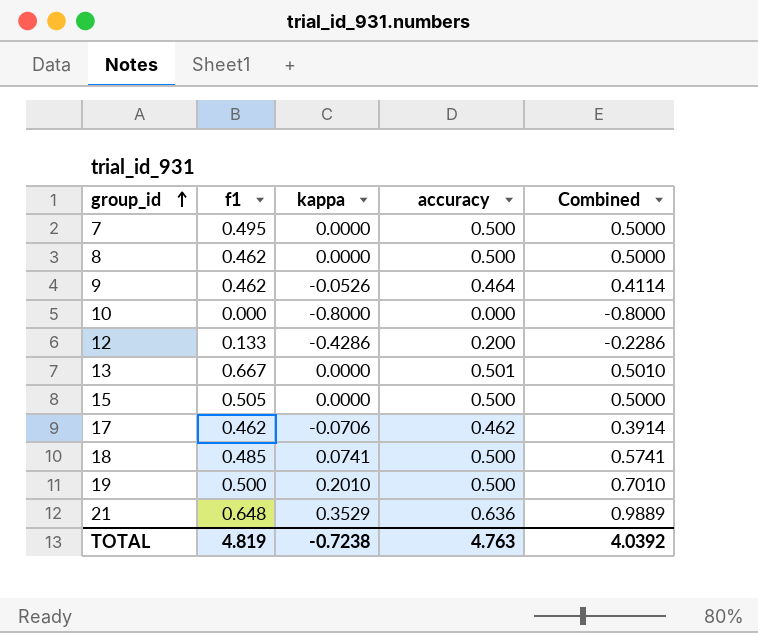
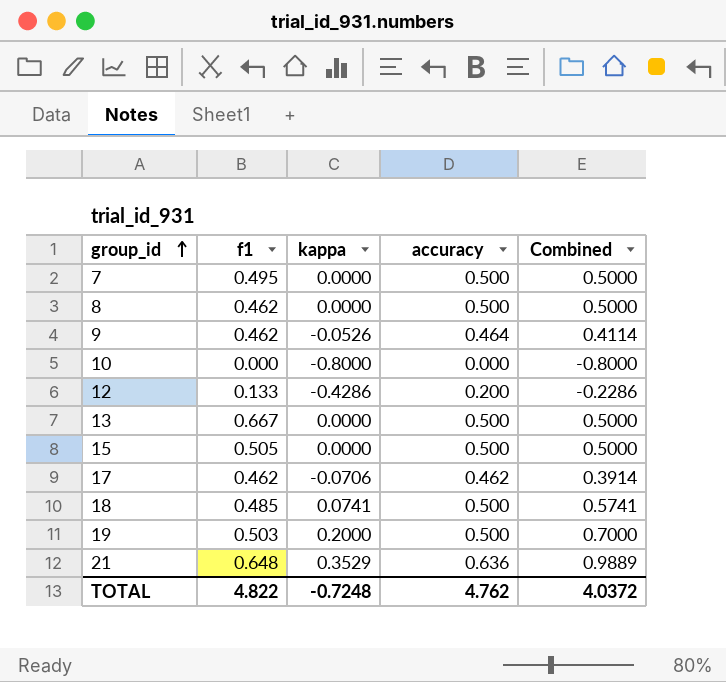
13 | accuracy: 0.501 -> 0.500
13 | Combined: 0.5010 -> 0.5000
19 | f1: 0.500 -> 0.503
19 | kappa: 0.2010 -> 0.2000
19 | Combined: 0.7010 -> 0.7000
TOTAL | f1: 4.819 -> 4.822
TOTAL | kappa: -0.7238 -> -0.7248
TOTAL | accuracy: 4.763 -> 4.762
TOTAL | Combined: 4.0392 -> 4.0372

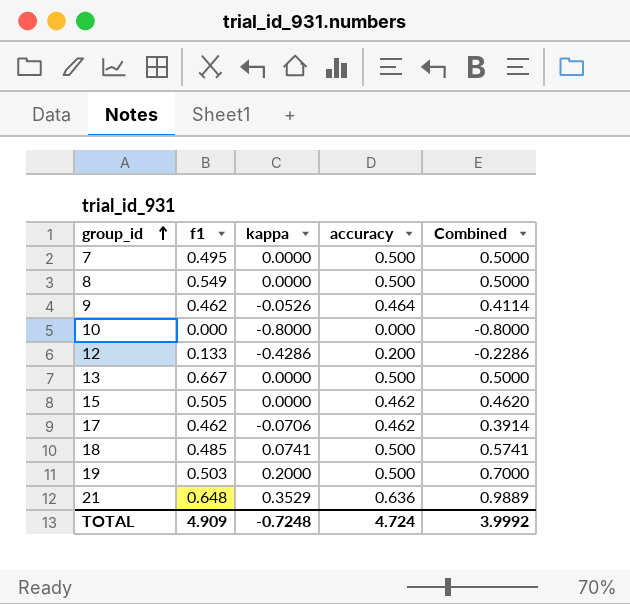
8 | f1: 0.462 -> 0.549
15 | accuracy: 0.500 -> 0.462
15 | Combined: 0.5000 -> 0.4620
TOTAL | f1: 4.822 -> 4.909
TOTAL | accuracy: 4.762 -> 4.724
TOTAL | Combined: 4.0372 -> 3.9992

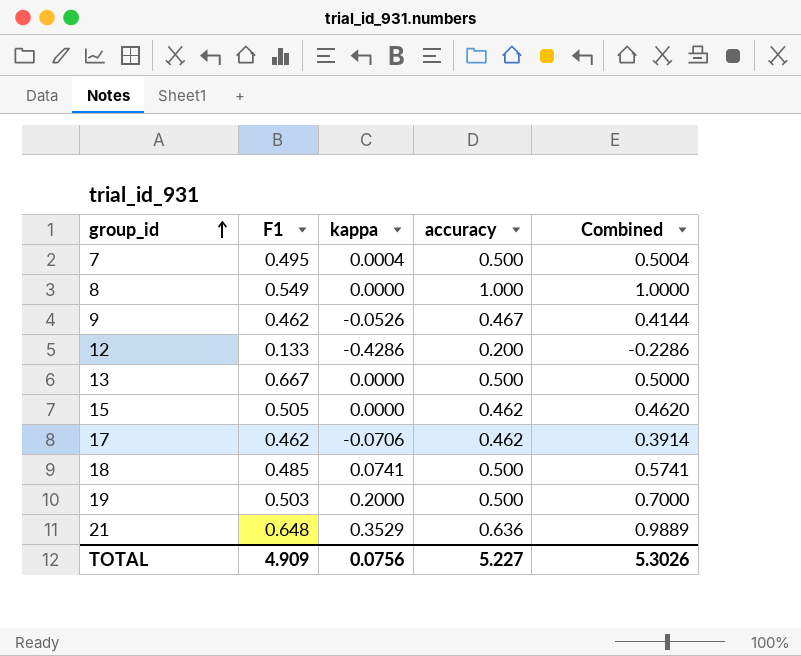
column name: f1 -> F1
row 10: 0.000 | -0.8000 | 0.000 | -0.8000 -> none
7 | kappa: 0.0000 -> 0.0004
7 | Combined: 0.5000 -> 0.5004
8 | accuracy: 0.500 -> 1.000
8 | Combined: 0.5000 -> 1.0000
9 | accuracy: 0.464 -> 0.467
9 | Combined: 0.4114 -> 0.4144
TOTAL | kappa: -0.7248 -> 0.0756
TOTAL | accuracy: 4.724 -> 5.227
TOTAL | Combined: 3.9992 -> 5.3026

